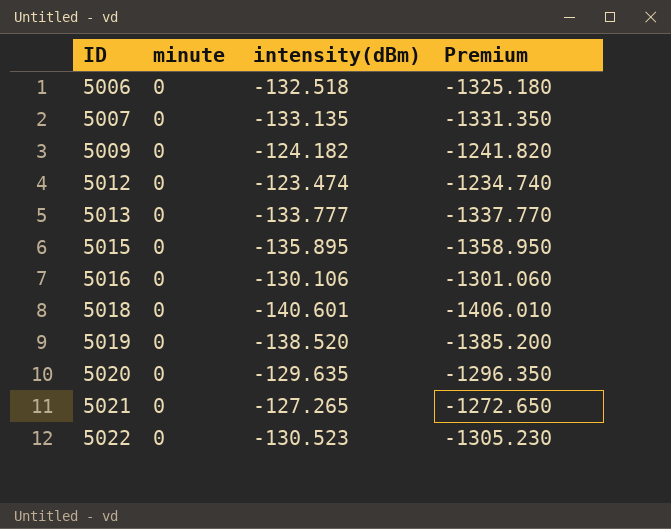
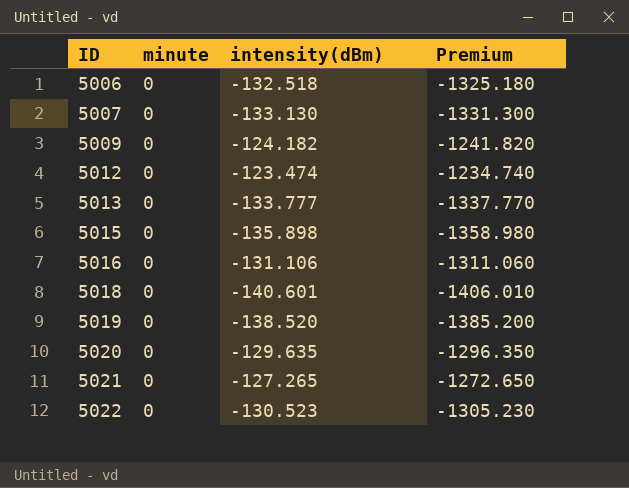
5007 | intensity(dBm): -133.135 -> -133.130
5007 | Premium: -1331.350 -> -1331.300
5015 | intensity(dBm): -135.895 -> -135.898
5015 | Premium: -1358.950 -> -1358.980
5016 | intensity(dBm): -130.106 -> -131.106
5016 | Premium: -1301.060 -> -1311.060

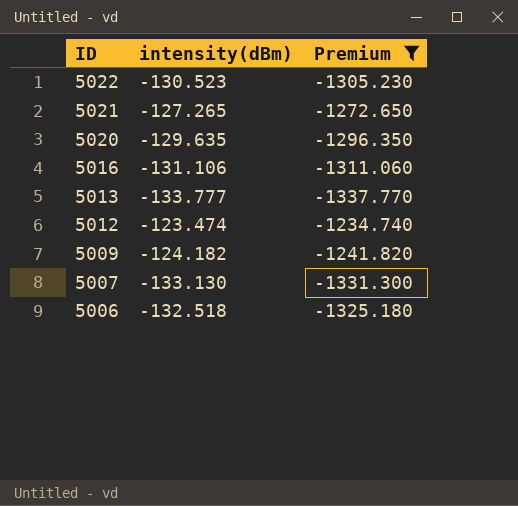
filter: none -> Premium >= -1337.770
row order: ID ascending -> ID descending
column minute | position: 2 -> none

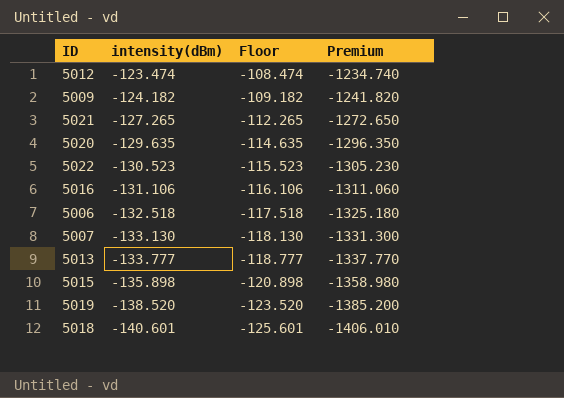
filter: Premium >= -1337.770 -> none
row order: ID descending -> intensity(dBm) descending
column Floor | formula: none -> [intensity(dBm)] + 15

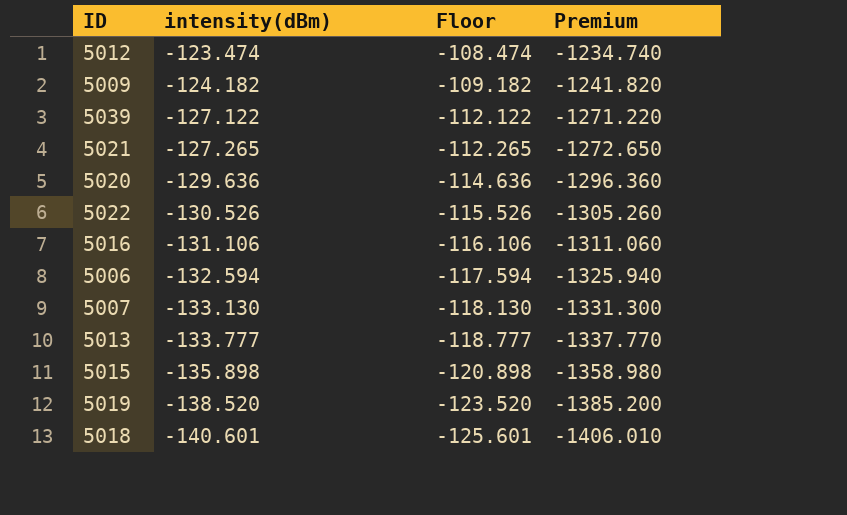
row 5039: none -> -127.122 | -112.122 | -1271.220
5020 | intensity(dBm): -129.635 -> -129.636
5020 | Floor: -114.635 -> -114.636
5020 | Premium: -1296.350 -> -1296.360
5022 | intensity(dBm): -130.523 -> -130.526
5022 | Floor: -115.523 -> -115.526
5022 | Premium: -1305.230 -> -1305.260
5006 | intensity(dBm): -132.518 -> -132.594
5006 | Floor: -117.518 -> -117.594
5006 | Premium: -1325.180 -> -1325.940

